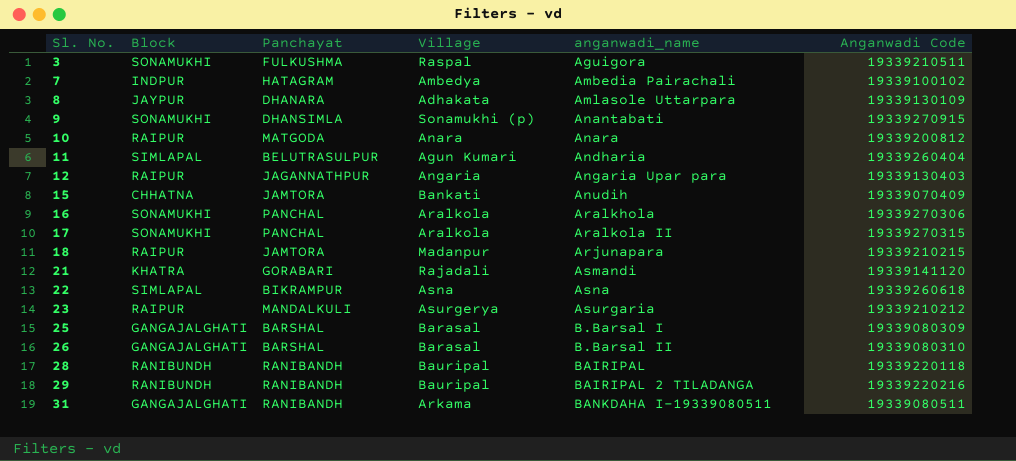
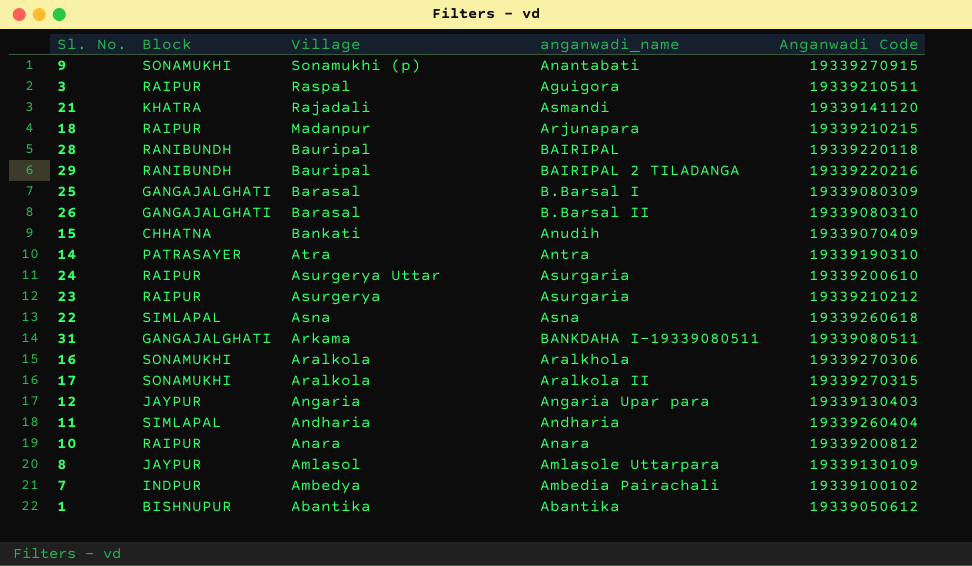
row order: Sl. No. ascending -> Village descending
column Panchayat | position: 3 -> none
3 | Block: SONAMUKHI -> RAIPUR
row 14: none -> PATRASAYER | Atra | Antra | 19339190310
row 24: none -> RAIPUR | Asurgerya Uttar | Asurgaria | 19339200610
12 | Block: RAIPUR -> JAYPUR
11 | Village: Agun Kumari -> Andharia
8 | Village: Adhakata -> Amlasol
row 1: none -> BISHNUPUR | Abantika | Abantika | 19339050612

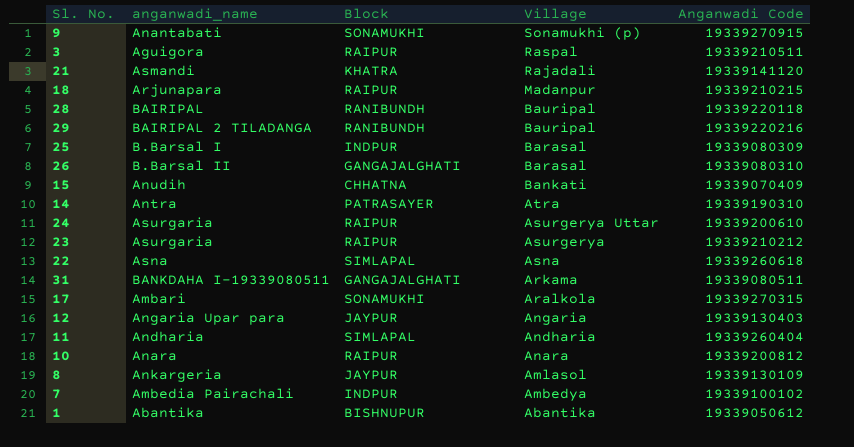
column anganwadi_name | position: 4 -> 2
row 16: SONAMUKHI | Aralkola | Aralkhola | 19339270306 -> none
25 | Block: GANGAJALGHATI -> INDPUR
17 | anganwadi_name: Aralkola II -> Ambari
8 | anganwadi_name: Amlasole Uttarpara -> Ankargeria

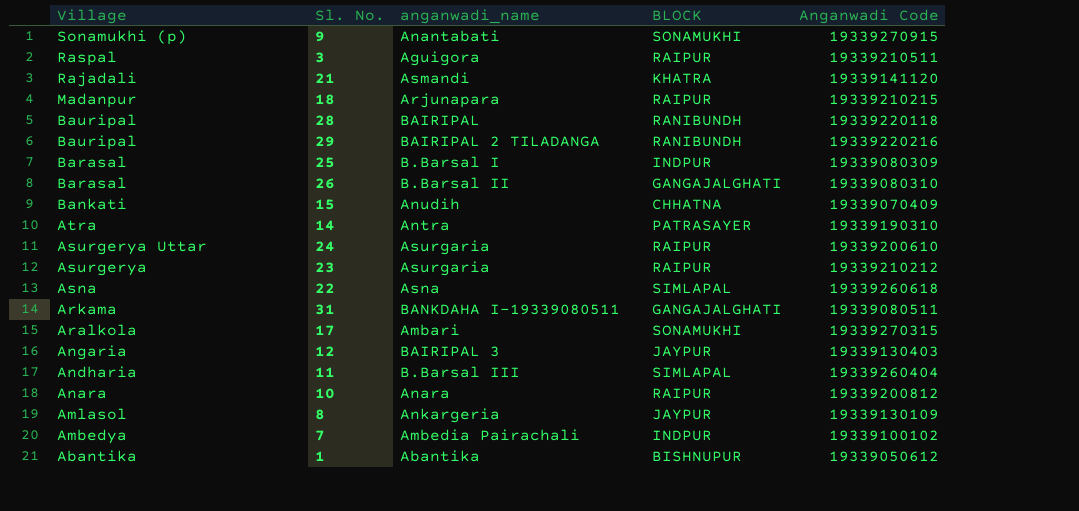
column Village | position: 4 -> 1
column name: Block -> BLOCK
12 | anganwadi_name: Angaria Upar para -> BAIRIPAL 3
11 | anganwadi_name: Andharia -> B.Barsal III

